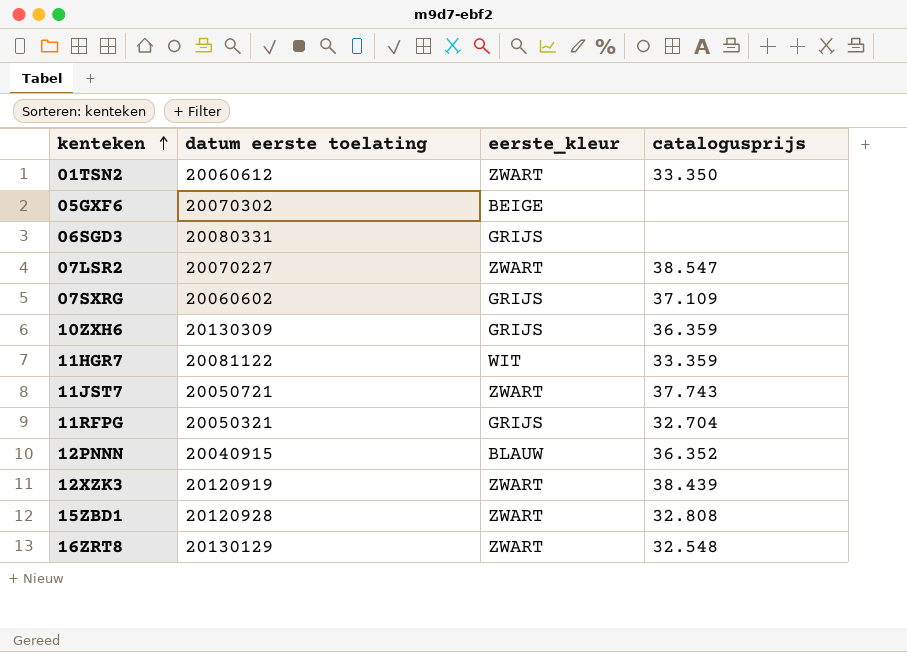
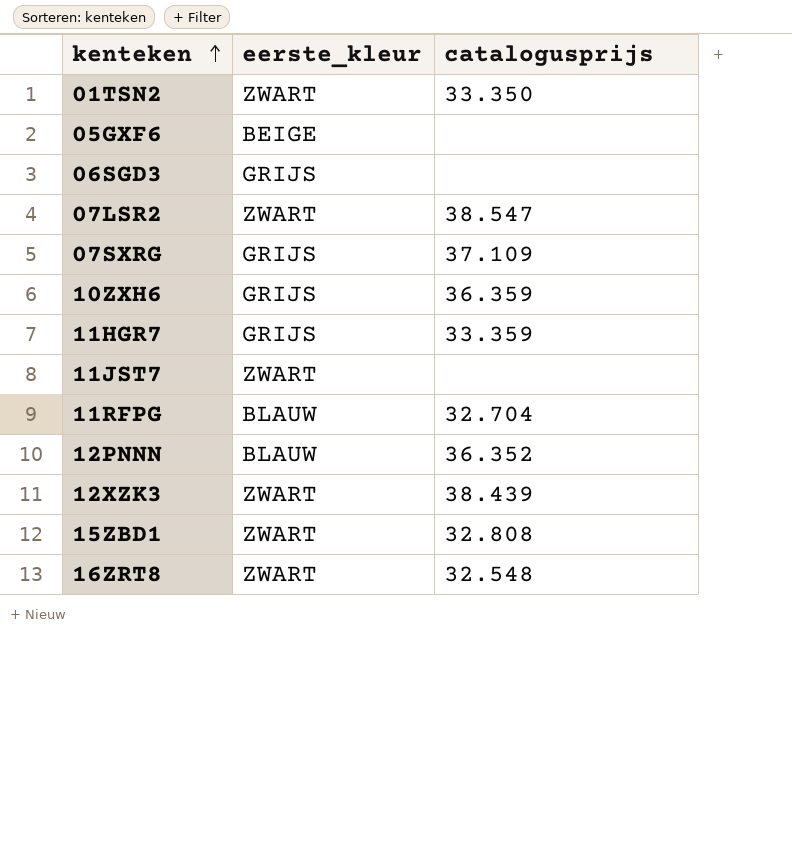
column datum eerste toelating | position: 2 -> none
11HGR7 | eerste_kleur: WIT -> GRIJS
11JST7 | catalogusprijs: 37.743 -> none
11RFPG | eerste_kleur: GRIJS -> BLAUW

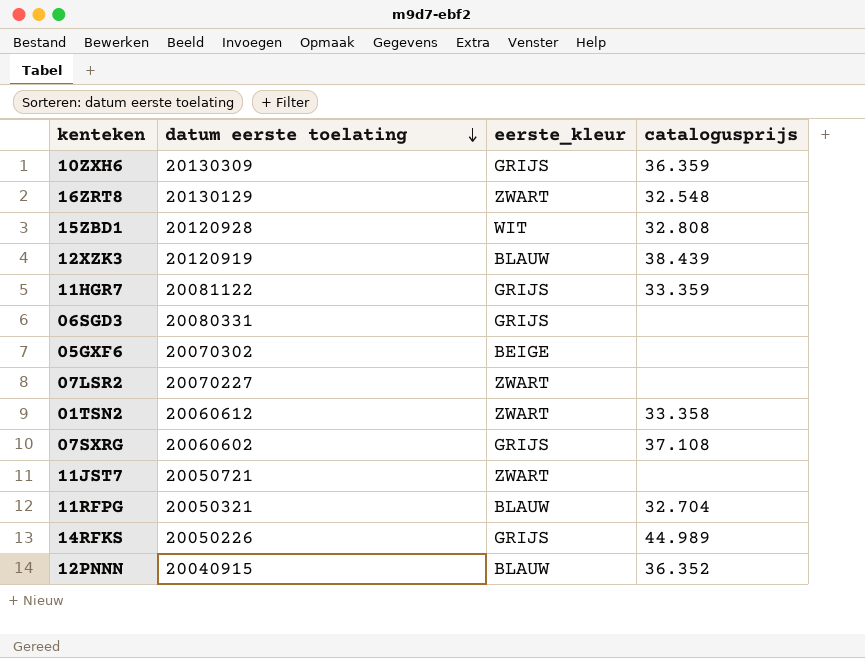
row order: kenteken ascending -> datum eerste toelating descending
column datum eerste toelating | position: none -> 2
15ZBD1 | eerste_kleur: ZWART -> WIT
12XZK3 | eerste_kleur: ZWART -> BLAUW
07LSR2 | catalogusprijs: 38.547 -> none
01TSN2 | catalogusprijs: 33.350 -> 33.358
07SXRG | catalogusprijs: 37.109 -> 37.108
row 14RFKS: none -> 20050226 | GRIJS | 44.989

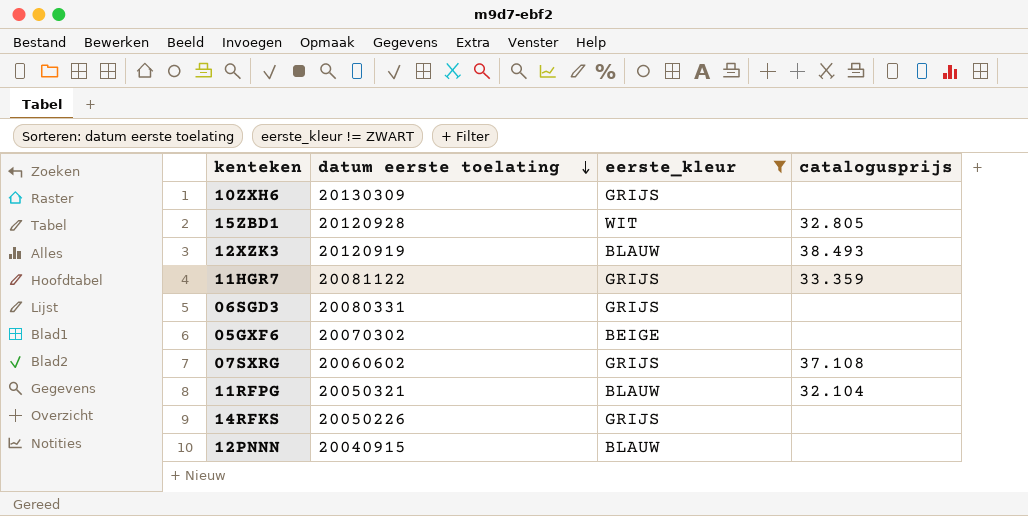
filter: none -> eerste_kleur != ZWART
10ZXH6 | catalogusprijs: 36.359 -> none
15ZBD1 | catalogusprijs: 32.808 -> 32.805
12XZK3 | catalogusprijs: 38.439 -> 38.493
11RFPG | catalogusprijs: 32.704 -> 32.104
14RFKS | catalogusprijs: 44.989 -> none
12PNNN | catalogusprijs: 36.352 -> none

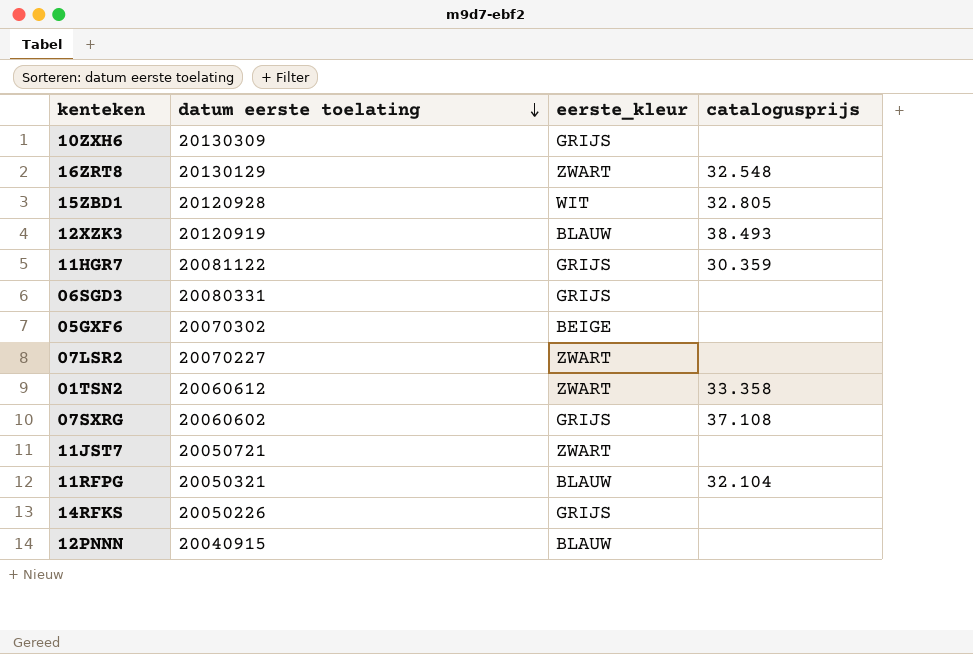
filter: eerste_kleur != ZWART -> none
11HGR7 | catalogusprijs: 33.359 -> 30.359

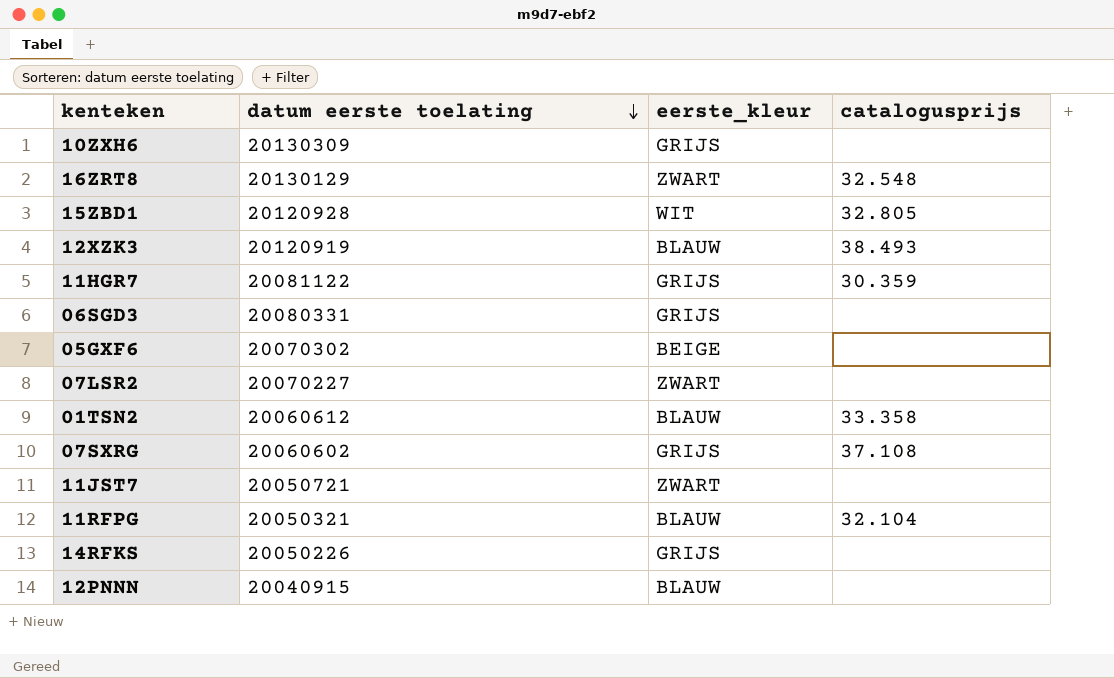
01TSN2 | eerste_kleur: ZWART -> BLAUW

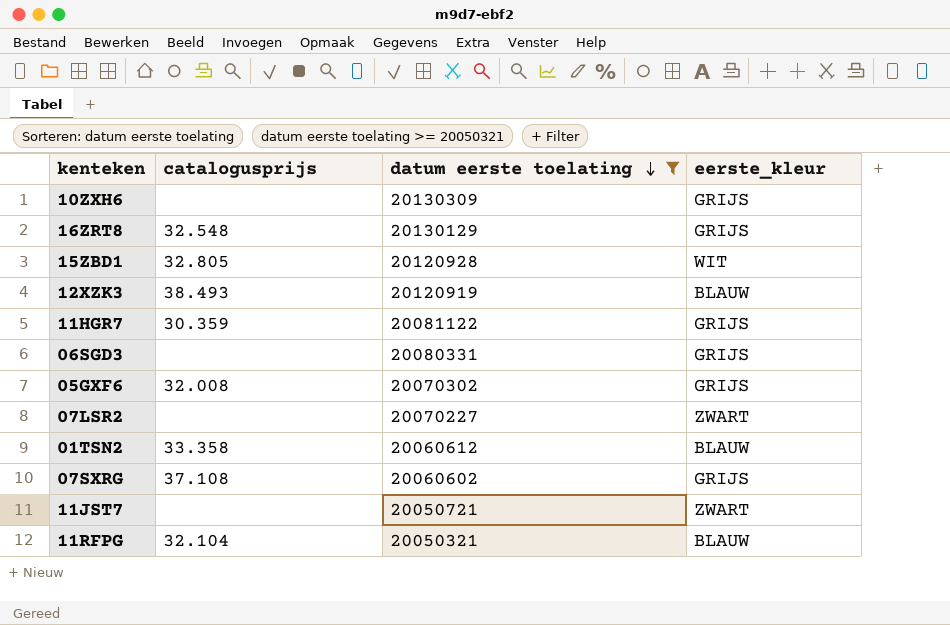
filter: none -> datum eerste toelating >= 20050321
column catalogusprijs | position: 4 -> 2
16ZRT8 | eerste_kleur: ZWART -> GRIJS
05GXF6 | catalogusprijs: none -> 32.008
05GXF6 | eerste_kleur: BEIGE -> GRIJS

